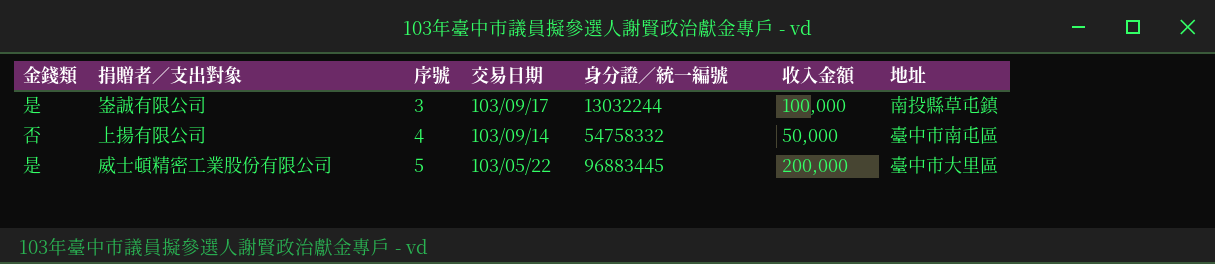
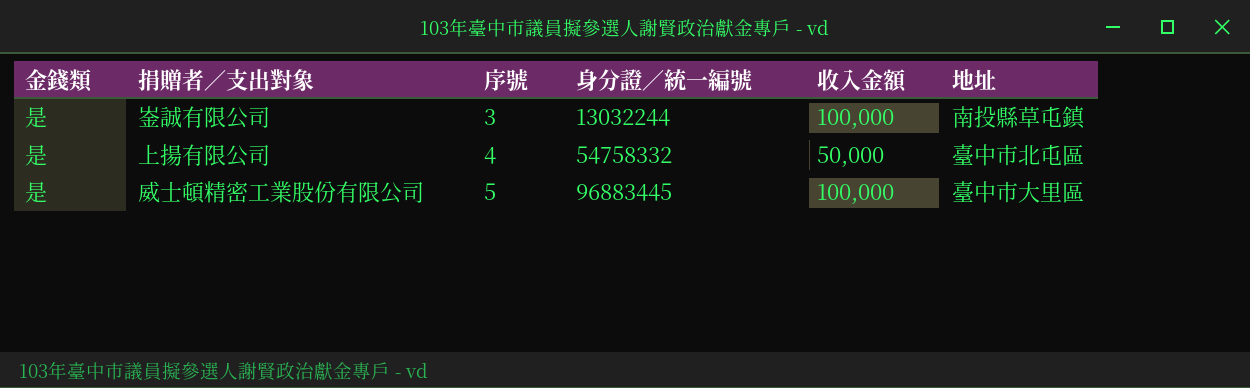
column 交易日期 | position: 4 -> none
上揚有限公司 | 金錢類: 否 -> 是
上揚有限公司 | 地址: 臺中市南屯區 -> 臺中市北屯區
威士頓精密工業股份有限公司 | 收入金額: 200,000 -> 100,000

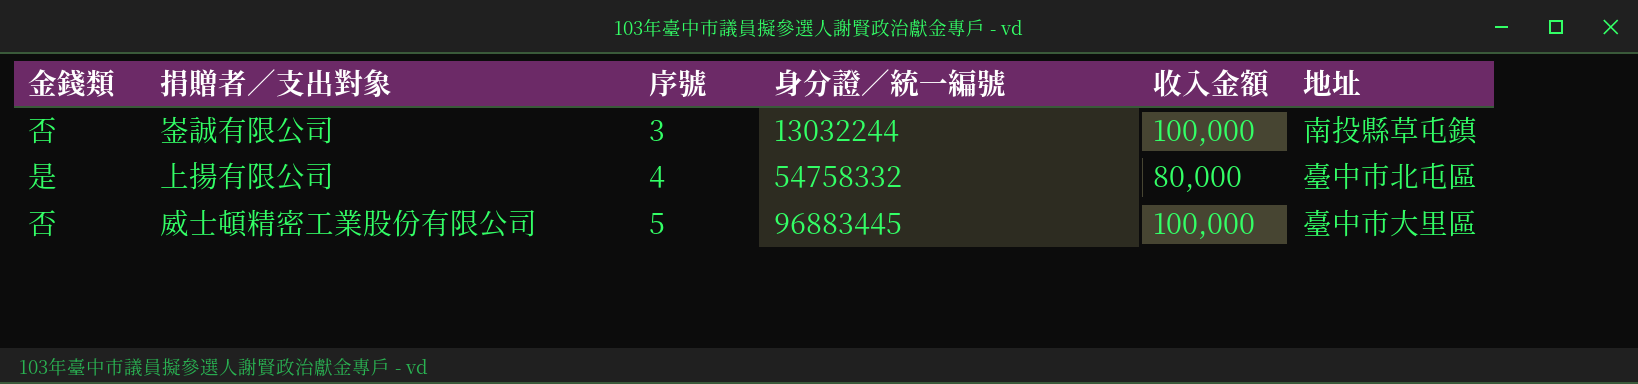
崟誠有限公司 | 金錢類: 是 -> 否
上揚有限公司 | 收入金額: 50,000 -> 80,000
威士頓精密工業股份有限公司 | 金錢類: 是 -> 否

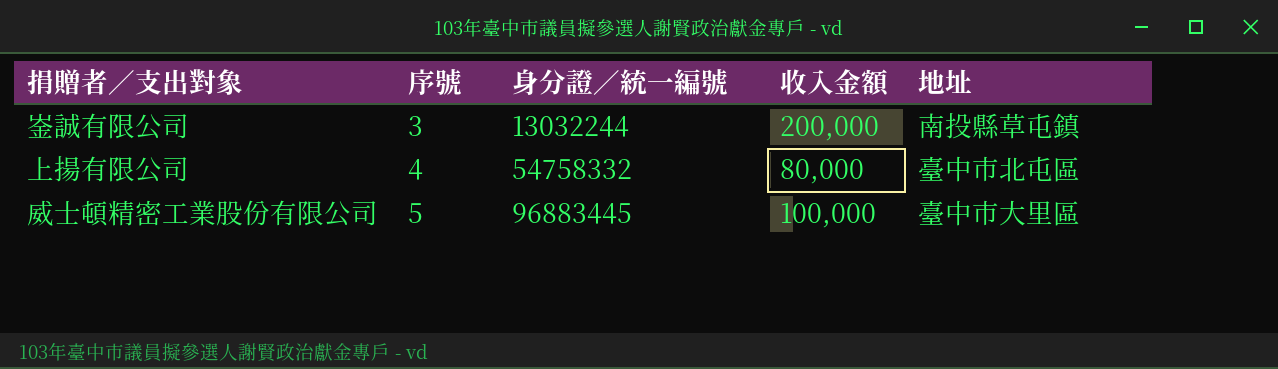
column 金錢類 | position: 1 -> none
崟誠有限公司 | 收入金額: 100,000 -> 200,000

